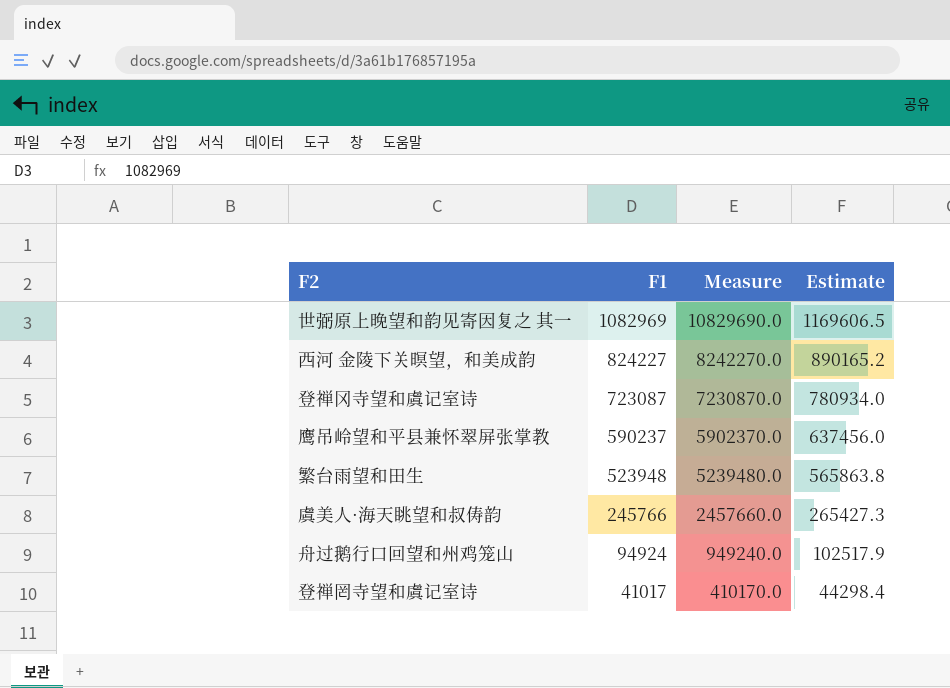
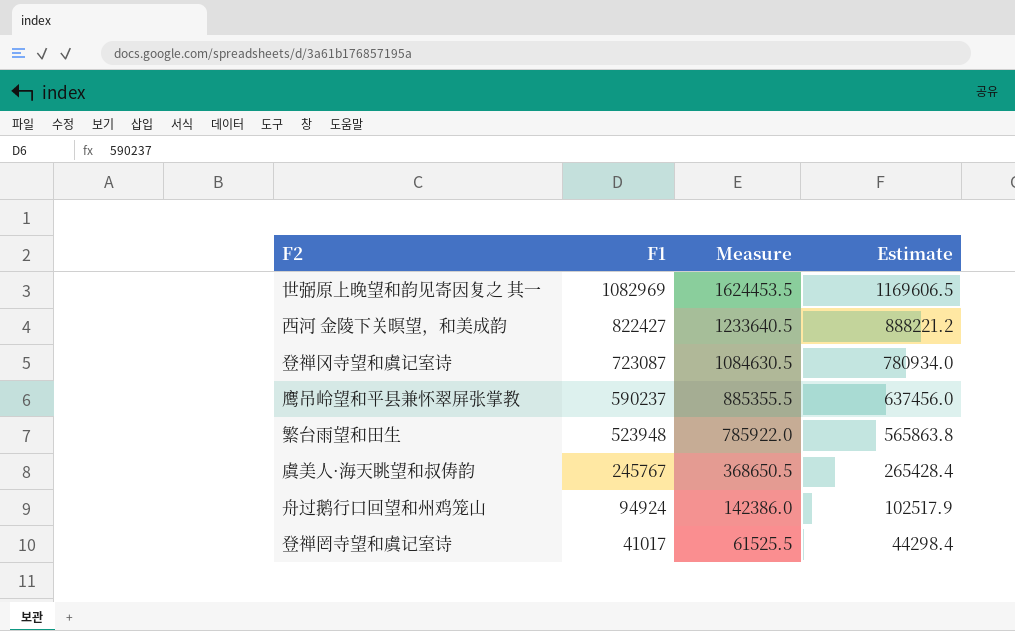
column Measure | formula: [F1] * 10 -> [F1] * 1.5
西河 金陵下关暝望，和美成韵 | F1: 824227 -> 822427
西河 金陵下关暝望，和美成韵 | Estimate: 890165.2 -> 888221.2
虞美人·海天眺望和叔俦韵 | F1: 245766 -> 245767
虞美人·海天眺望和叔俦韵 | Estimate: 265427.3 -> 265428.4

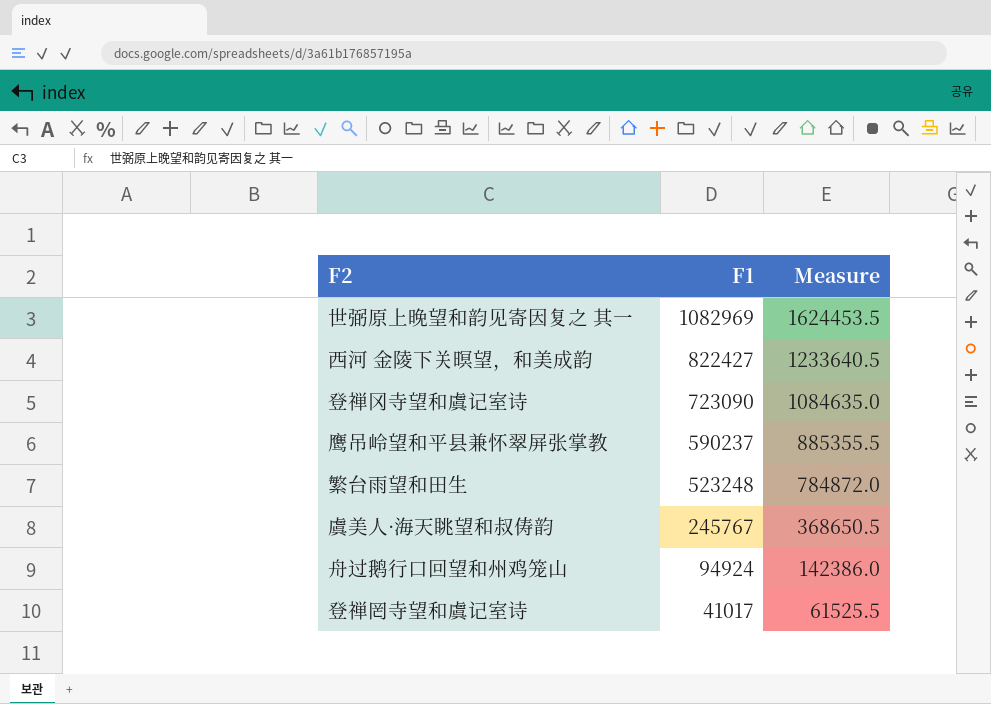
column Estimate | formula: [F1] * 1.08 -> none
登禅冈寺望和虞记室诗 | F1: 723087 -> 723090
登禅冈寺望和虞记室诗 | Measure: 1084630.5 -> 1084635.0
繁台雨望和田生 | F1: 523948 -> 523248
繁台雨望和田生 | Measure: 785922.0 -> 784872.0

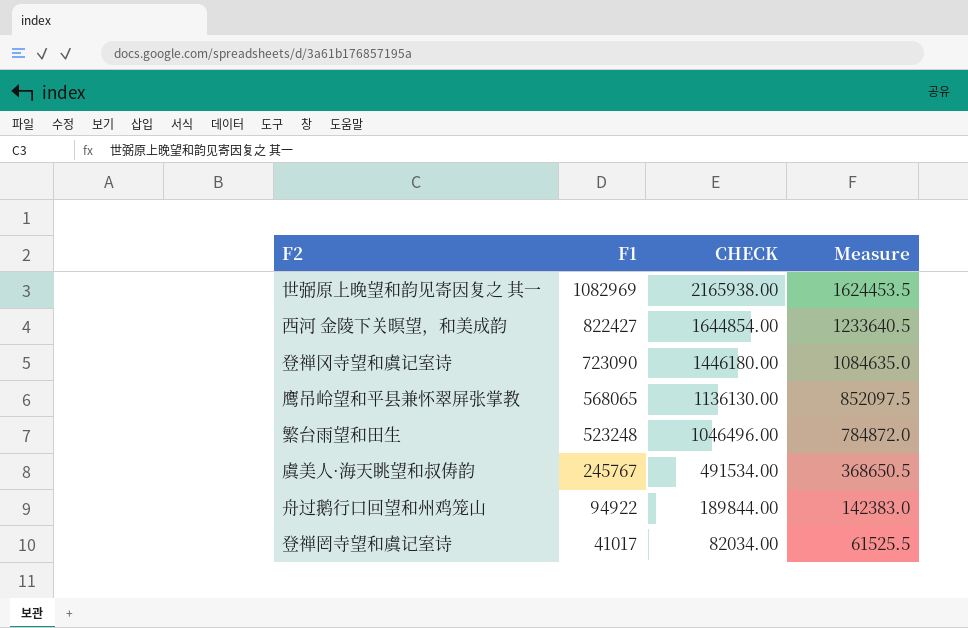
column CHECK | formula: none -> [F1] * 2
鹰吊岭望和平县兼怀翠屏张掌教 | F1: 590237 -> 568065
鹰吊岭望和平县兼怀翠屏张掌教 | Measure: 885355.5 -> 852097.5
舟过鹅行口回望和州鸡笼山 | F1: 94924 -> 94922
舟过鹅行口回望和州鸡笼山 | Measure: 142386.0 -> 142383.0

